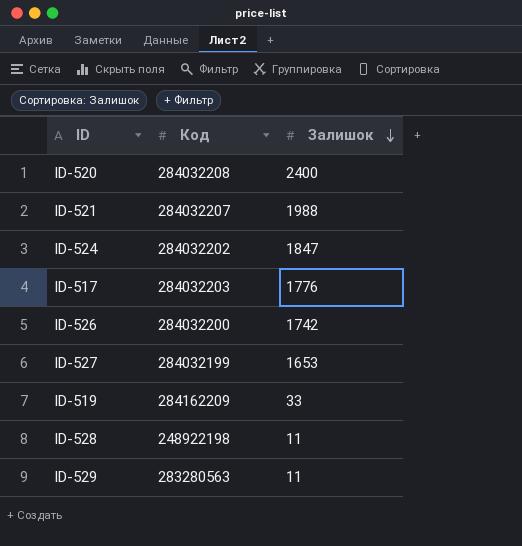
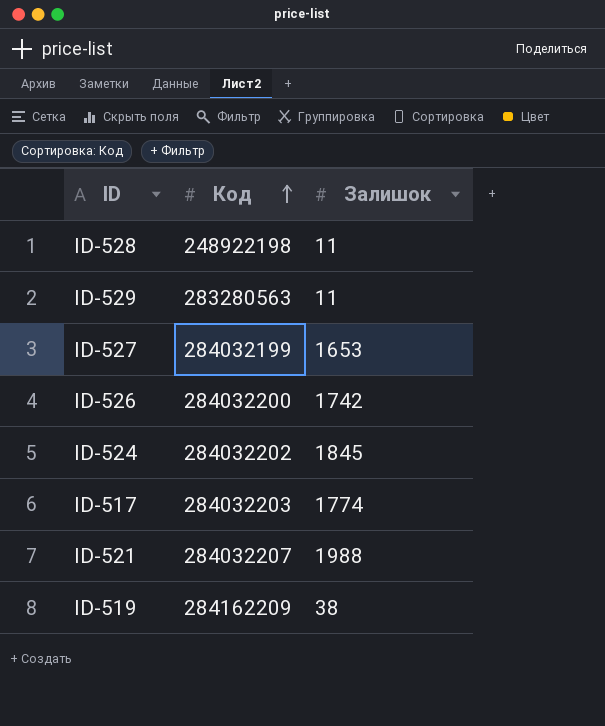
row order: Залишок descending -> Код ascending
row ID-520: 284032208 | 2400 -> none
ID-524 | Залишок: 1847 -> 1845
ID-517 | Залишок: 1776 -> 1774
ID-519 | Залишок: 33 -> 38

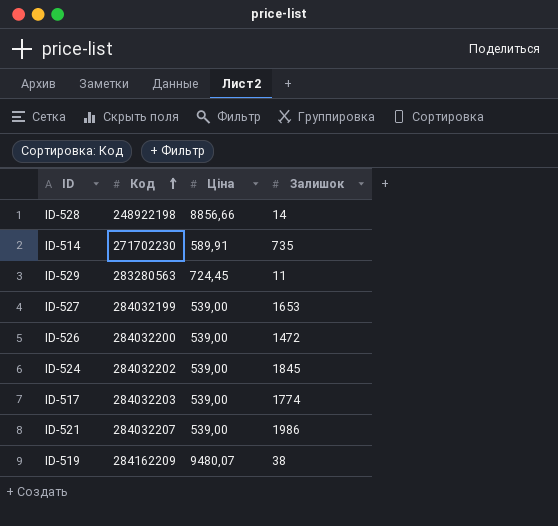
column Ціна | position: none -> 3
ID-528 | Залишок: 11 -> 14
row ID-514: none -> 271702230 | 589,91 | 735
ID-526 | Залишок: 1742 -> 1472
ID-521 | Залишок: 1988 -> 1986

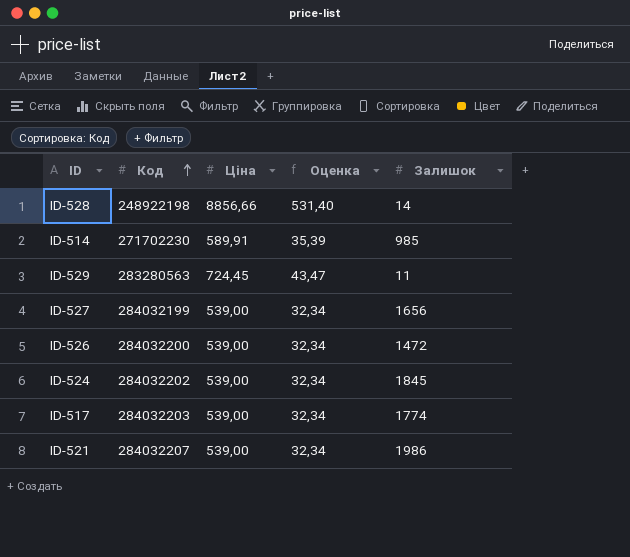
column Оценка | formula: none -> [Ціна] * 0,06
row ID-519: 284162209 | 9480,07 | 38 -> none
ID-514 | Залишок: 735 -> 985
ID-527 | Залишок: 1653 -> 1656

